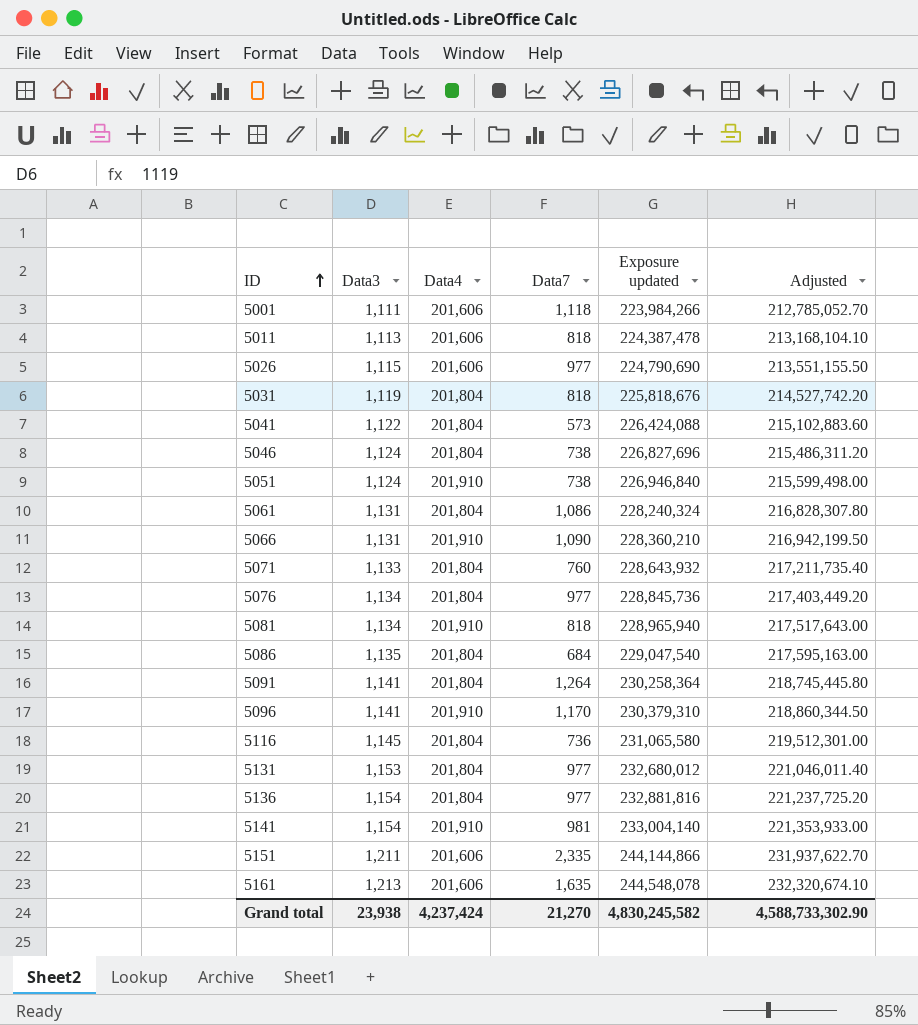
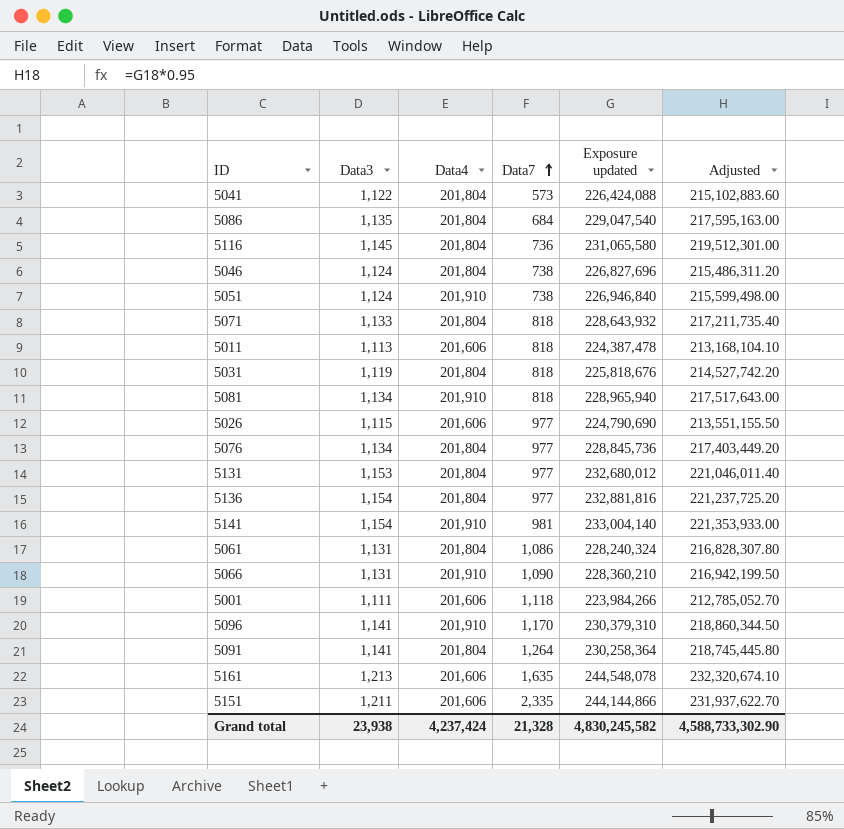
row order: ID ascending -> Data7 ascending
5071 | Data7: 760 -> 818
Grand total | Data7: 21,270 -> 21,328

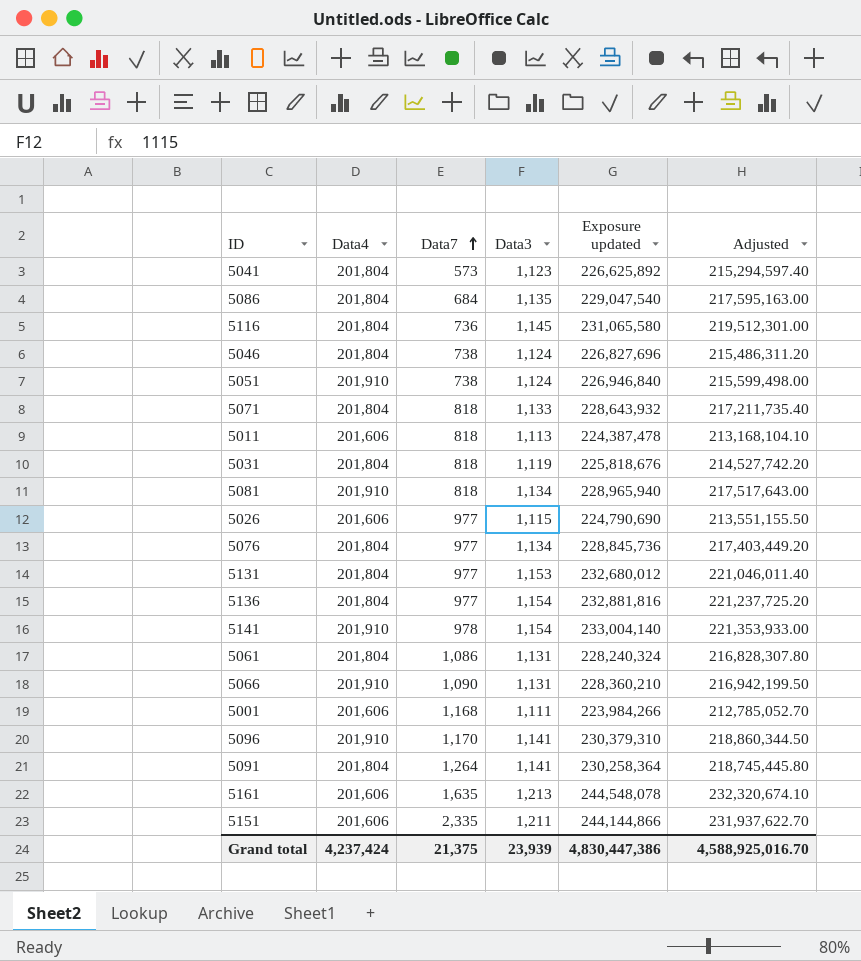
column Data3 | position: 2 -> 4
5041 | Data3: 1,122 -> 1,123
5041 | Exposure updated: 226,424,088 -> 226,625,892
5041 | Adjusted: 215,102,883.60 -> 215,294,597.40
5141 | Data7: 981 -> 978
5001 | Data7: 1,118 -> 1,168
Grand total | Data7: 21,328 -> 21,375
Grand total | Data3: 23,938 -> 23,939
Grand total | Exposure updated: 4,830,245,582 -> 4,830,447,386
Grand total | Adjusted: 4,588,733,302.90 -> 4,588,925,016.70

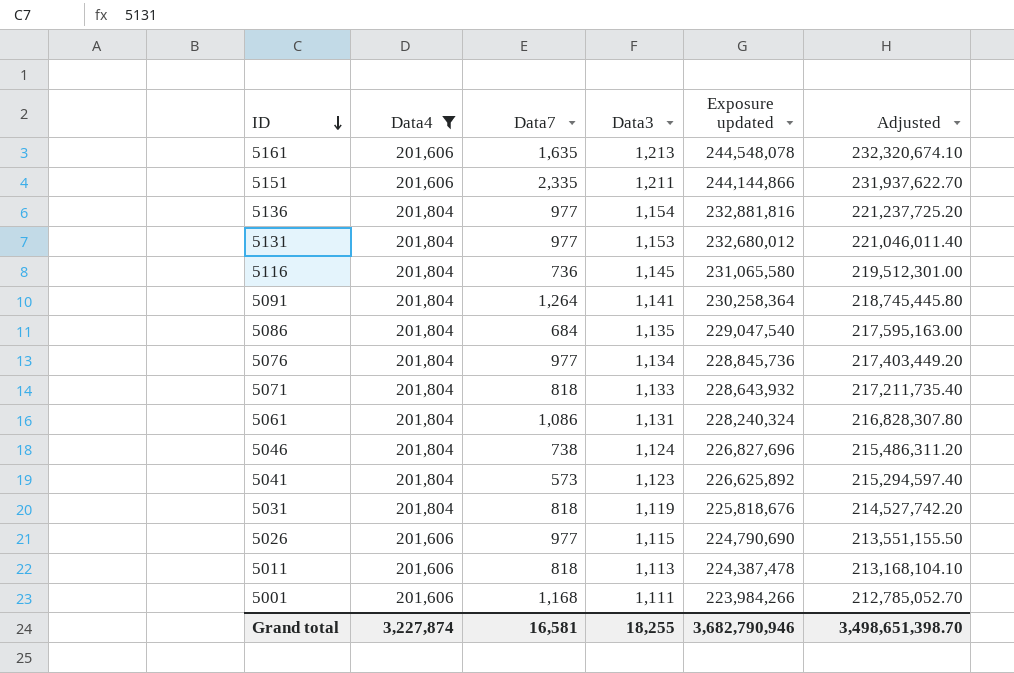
filter: none -> Data4 != 201,910
row order: Data7 ascending -> ID descending
Grand total | Data4: 4,237,424 -> 3,227,874
Grand total | Data7: 21,375 -> 16,581
Grand total | Data3: 23,939 -> 18,255
Grand total | Exposure updated: 4,830,447,386 -> 3,682,790,946
Grand total | Adjusted: 4,588,925,016.70 -> 3,498,651,398.70

